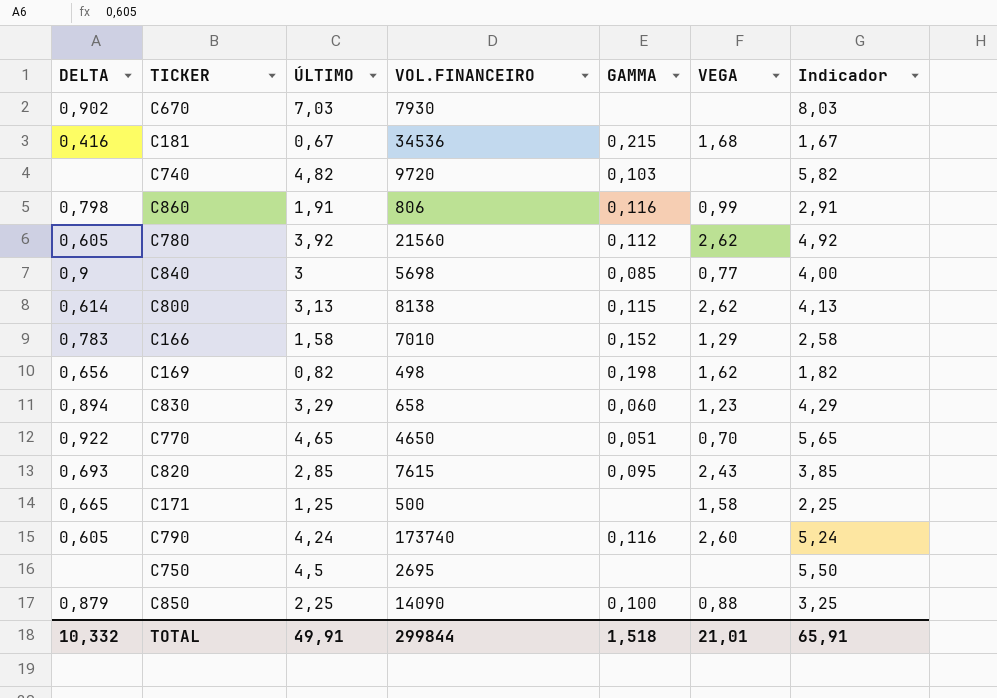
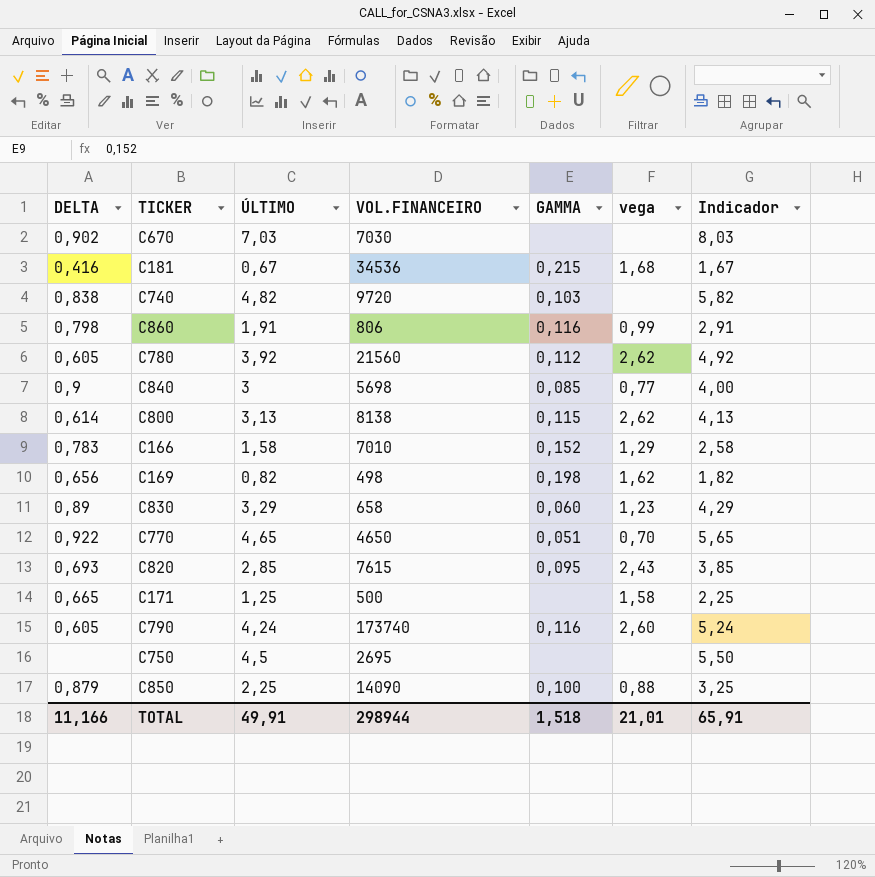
column name: VEGA -> vega
C670 | VOL.FINANCEIRO: 7930 -> 7030
C740 | DELTA: none -> 0,838
C830 | DELTA: 0,894 -> 0,89
TOTAL | DELTA: 10,332 -> 11,166
TOTAL | VOL.FINANCEIRO: 299844 -> 298944

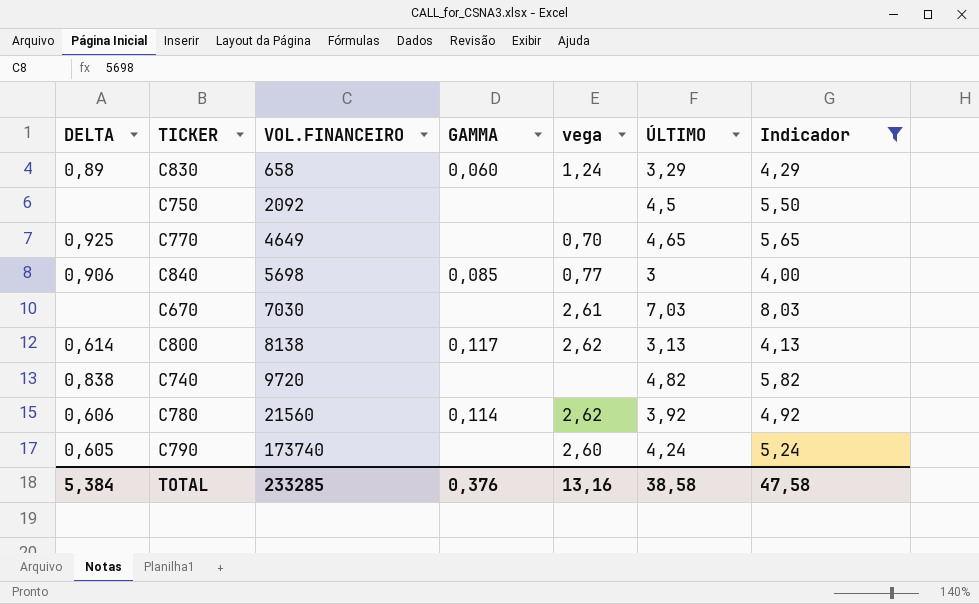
filter: none -> Indicador >= 4,00
row order: none -> VOL.FINANCEIRO ascending
column ÚLTIMO | position: 3 -> 6
C830 | vega: 1,23 -> 1,24
C750 | VOL.FINANCEIRO: 2695 -> 2092
C770 | DELTA: 0,922 -> 0,925
C770 | VOL.FINANCEIRO: 4650 -> 4649
C770 | GAMMA: 0,051 -> none
C840 | DELTA: 0,9 -> 0,906
C670 | DELTA: 0,902 -> none
C670 | vega: none -> 2,61
C800 | GAMMA: 0,115 -> 0,117
C740 | GAMMA: 0,103 -> none
C780 | DELTA: 0,605 -> 0,606
C780 | GAMMA: 0,112 -> 0,114
C790 | GAMMA: 0,116 -> none
TOTAL | DELTA: 11,166 -> 5,384
TOTAL | VOL.FINANCEIRO: 298944 -> 233285
TOTAL | GAMMA: 1,518 -> 0,376
TOTAL | vega: 21,01 -> 13,16
TOTAL | ÚLTIMO: 49,91 -> 38,58
TOTAL | Indicador: 65,91 -> 47,58

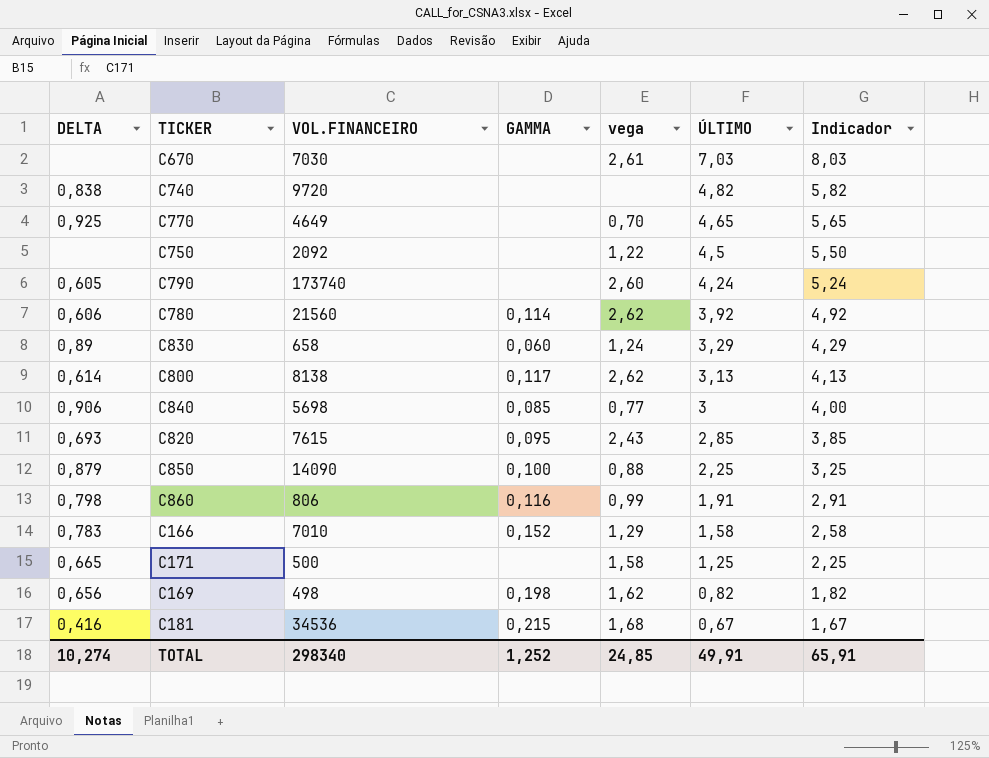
filter: Indicador >= 4,00 -> none
row order: VOL.FINANCEIRO ascending -> ÚLTIMO descending
C750 | vega: none -> 1,22
TOTAL | DELTA: 5,384 -> 10,274
TOTAL | VOL.FINANCEIRO: 233285 -> 298340
TOTAL | GAMMA: 0,376 -> 1,252
TOTAL | vega: 13,16 -> 24,85
TOTAL | ÚLTIMO: 38,58 -> 49,91
TOTAL | Indicador: 47,58 -> 65,91

